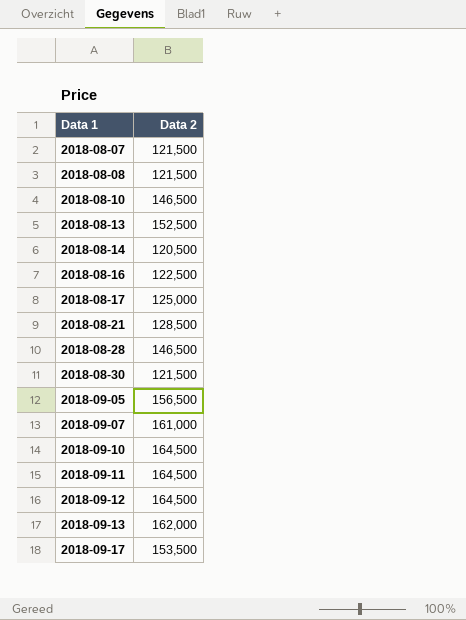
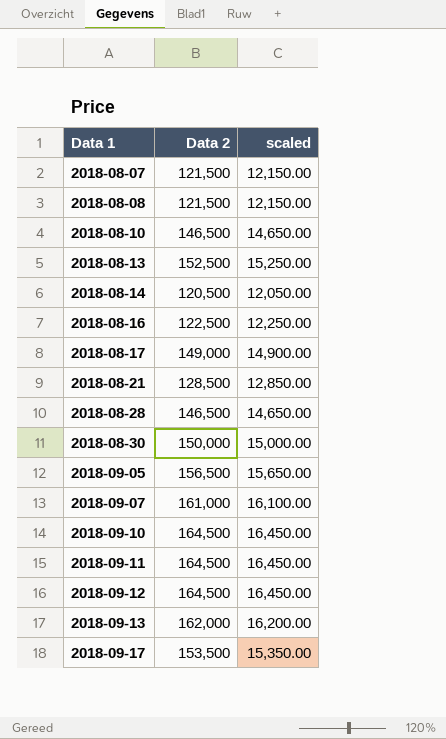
column scaled | formula: none -> [Data 2] * 0.1
2018-08-17 | Data 2: 125,000 -> 149,000
2018-08-30 | Data 2: 121,500 -> 150,000

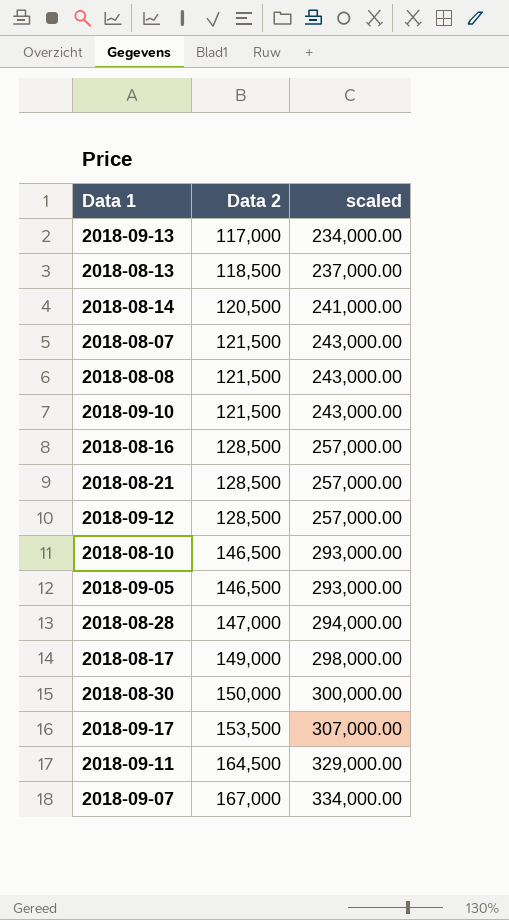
row order: Data 1 ascending -> Data 2 ascending
column scaled | formula: [Data 2] * 0.1 -> [Data 2] * 2
2018-09-13 | Data 2: 162,000 -> 117,000
2018-08-13 | Data 2: 152,500 -> 118,500
2018-09-10 | Data 2: 164,500 -> 121,500
2018-08-16 | Data 2: 122,500 -> 128,500
2018-09-12 | Data 2: 164,500 -> 128,500
2018-09-05 | Data 2: 156,500 -> 146,500
2018-08-28 | Data 2: 146,500 -> 147,000
2018-09-07 | Data 2: 161,000 -> 167,000

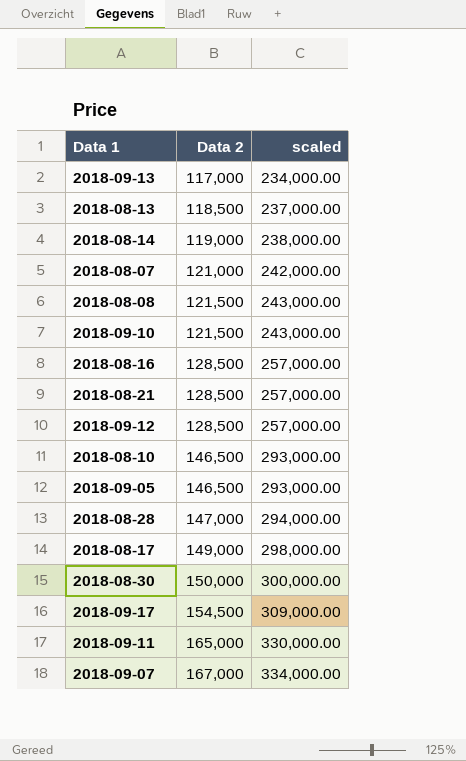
2018-08-14 | Data 2: 120,500 -> 119,000
2018-08-14 | scaled: 241,000.00 -> 238,000.00
2018-08-07 | Data 2: 121,500 -> 121,000
2018-08-07 | scaled: 243,000.00 -> 242,000.00
2018-09-17 | Data 2: 153,500 -> 154,500
2018-09-17 | scaled: 307,000.00 -> 309,000.00
2018-09-11 | Data 2: 164,500 -> 165,000
2018-09-11 | scaled: 329,000.00 -> 330,000.00

